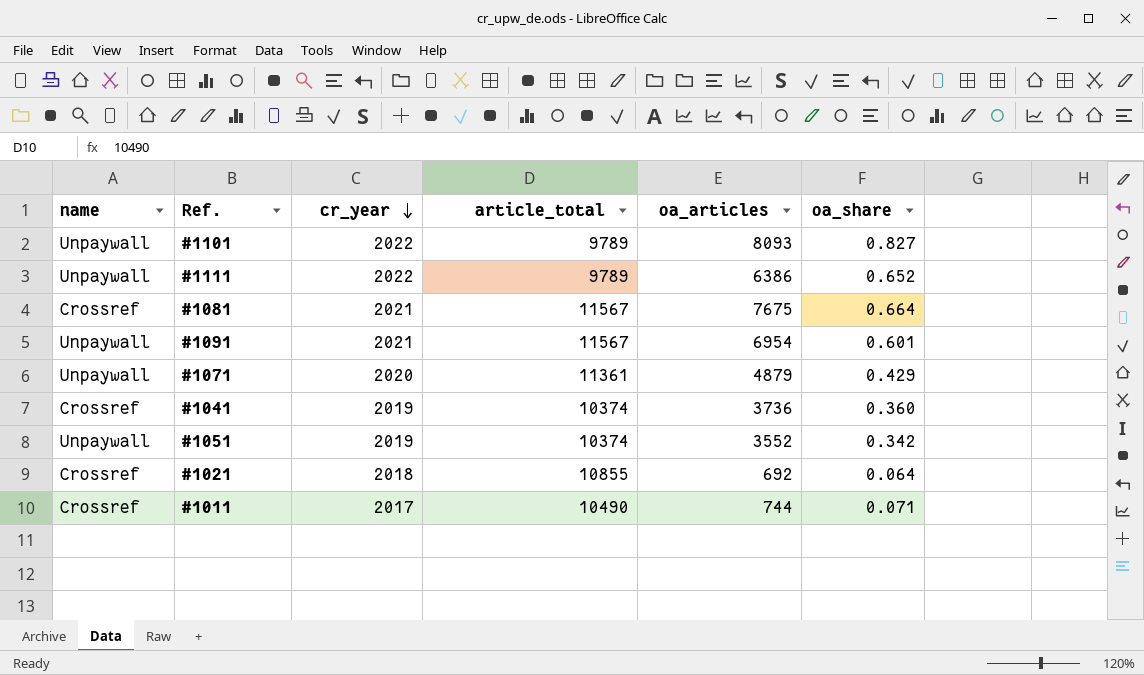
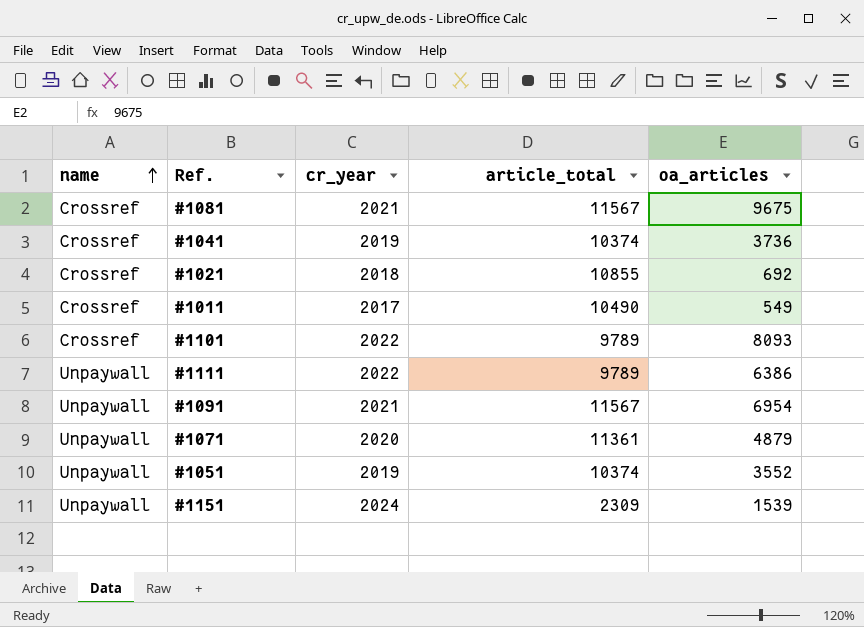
row order: cr_year descending -> name ascending
column oa_share | formula: [oa_articles] / [article_total] -> none
#1081 | oa_articles: 7675 -> 9675
#1011 | oa_articles: 744 -> 549
#1101 | name: Unpaywall -> Crossref
row #1151: none -> Unpaywall | 2024 | 2309 | 1539

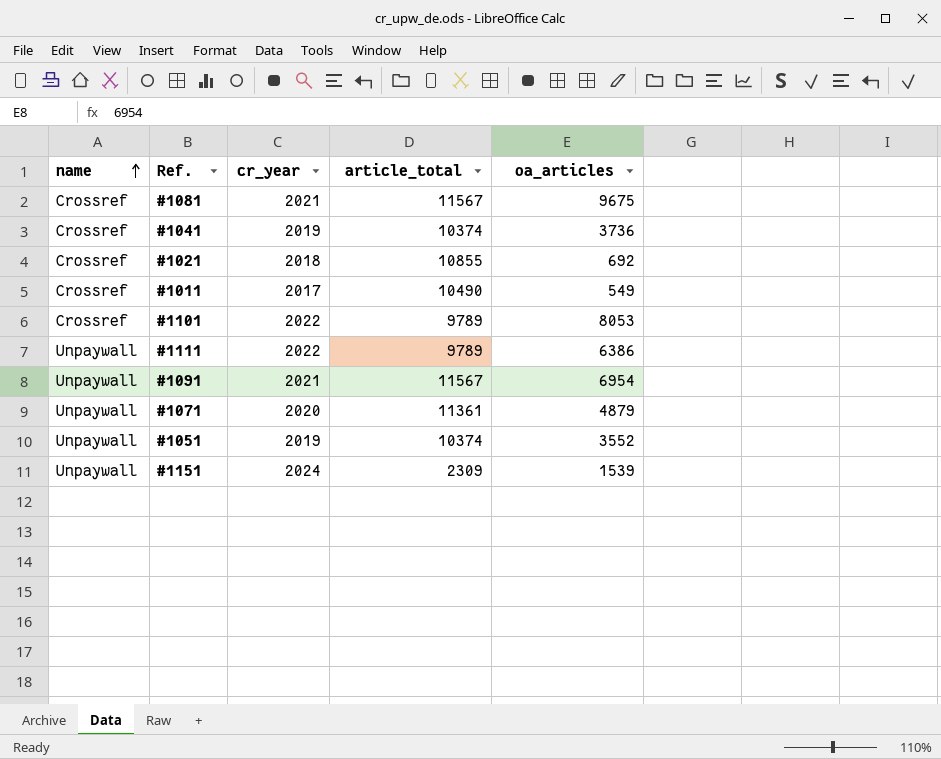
#1101 | oa_articles: 8093 -> 8053

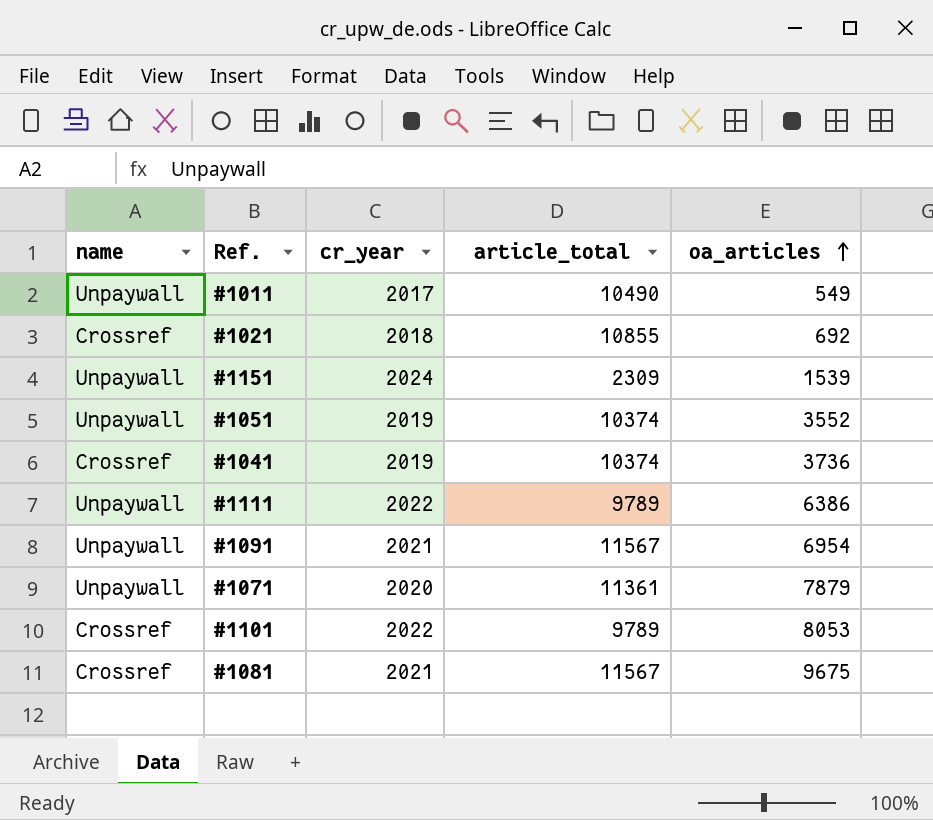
row order: name ascending -> oa_articles ascending
#1011 | name: Crossref -> Unpaywall
#1071 | oa_articles: 4879 -> 7879

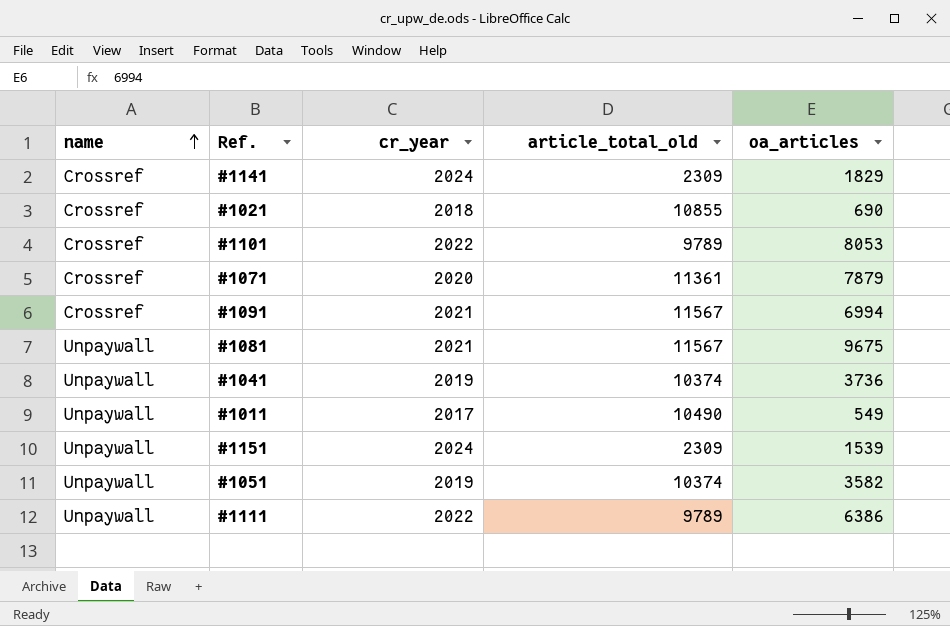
row order: oa_articles ascending -> name ascending
column name: article_total -> article_total_old
row #1141: none -> Crossref | 2024 | 2309 | 1829
#1021 | oa_articles: 692 -> 690
#1071 | name: Unpaywall -> Crossref
#1091 | name: Unpaywall -> Crossref
#1091 | oa_articles: 6954 -> 6994
#1081 | name: Crossref -> Unpaywall
#1041 | name: Crossref -> Unpaywall
#1051 | oa_articles: 3552 -> 3582

